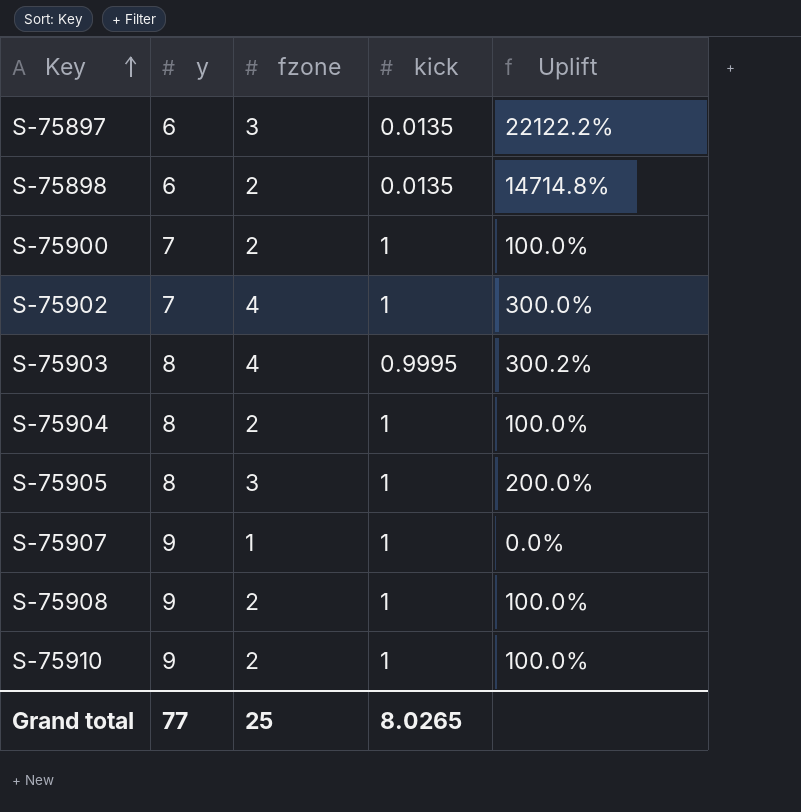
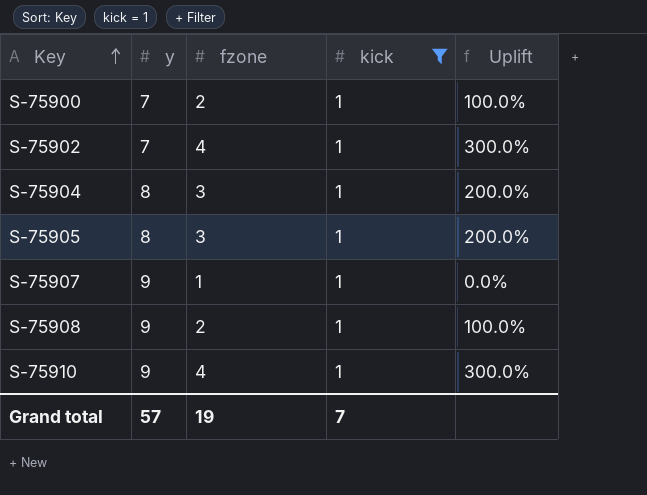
filter: none -> kick = 1
S-75904 | fzone: 2 -> 3
S-75904 | Uplift: 100.0% -> 200.0%
S-75910 | fzone: 2 -> 4
S-75910 | Uplift: 100.0% -> 300.0%
Grand total | y: 77 -> 57
Grand total | fzone: 25 -> 19
Grand total | kick: 8.0265 -> 7

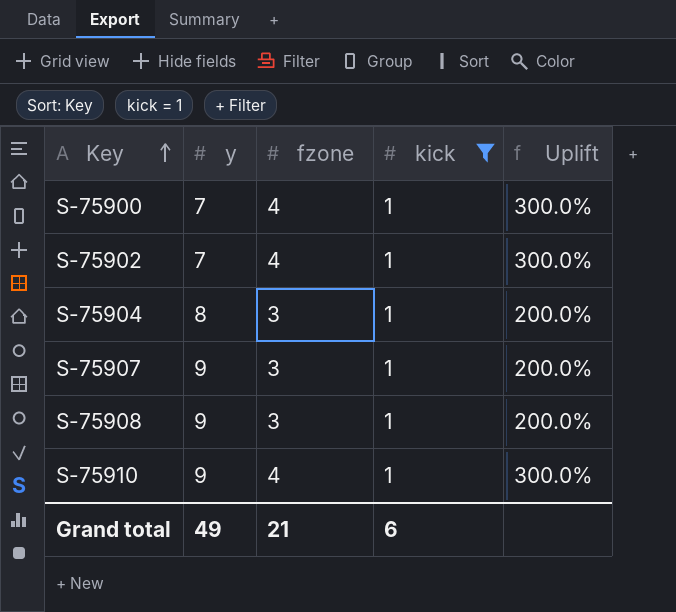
row S-75905: 8 | 3 | 1 | 200.0% -> none
S-75900 | fzone: 2 -> 4
S-75900 | Uplift: 100.0% -> 300.0%
S-75907 | fzone: 1 -> 3
S-75907 | Uplift: 0.0% -> 200.0%
S-75908 | fzone: 2 -> 3
S-75908 | Uplift: 100.0% -> 200.0%
Grand total | y: 57 -> 49
Grand total | fzone: 19 -> 21
Grand total | kick: 7 -> 6

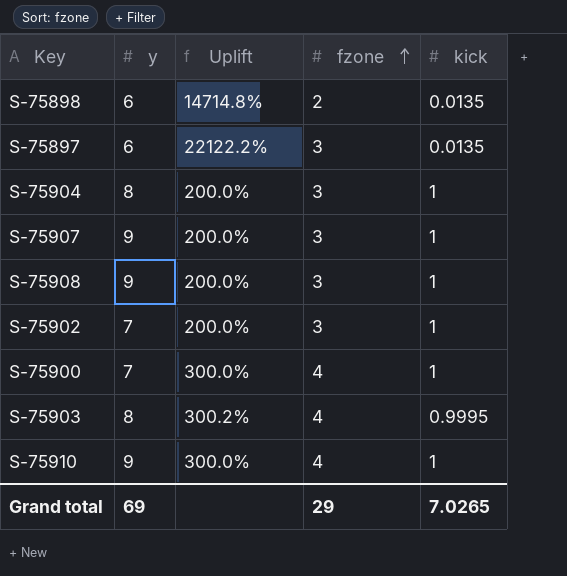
filter: kick = 1 -> none
row order: Key ascending -> fzone ascending
column Uplift | position: 5 -> 3
S-75902 | Uplift: 300.0% -> 200.0%
S-75902 | fzone: 4 -> 3
Grand total | y: 49 -> 69
Grand total | fzone: 21 -> 29
Grand total | kick: 6 -> 7.0265

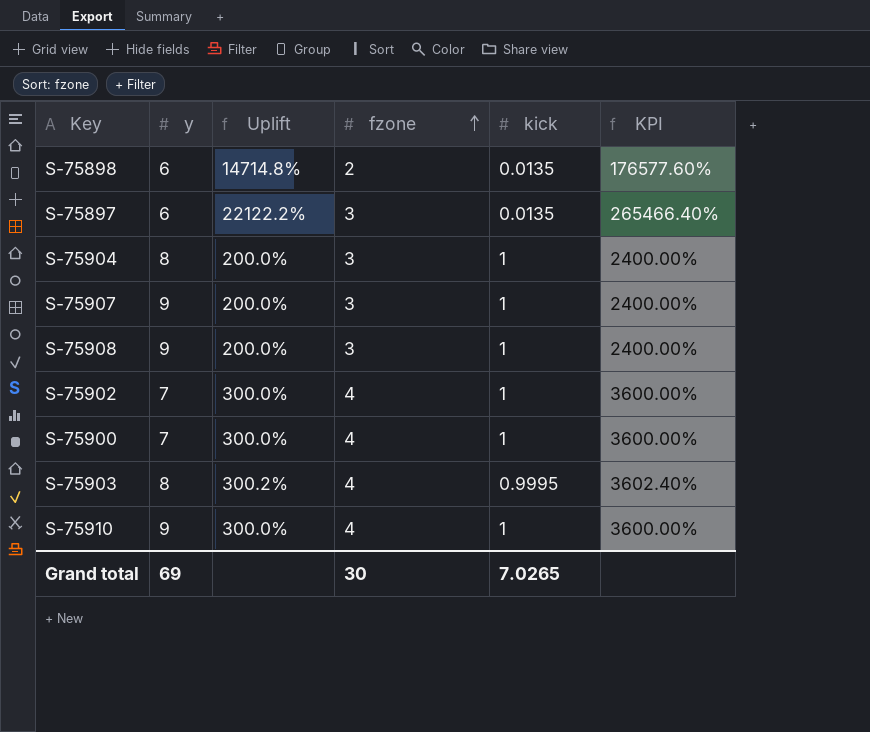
column KPI | formula: none -> [Uplift] * 12
S-75902 | Uplift: 200.0% -> 300.0%
S-75902 | fzone: 3 -> 4
Grand total | fzone: 29 -> 30

